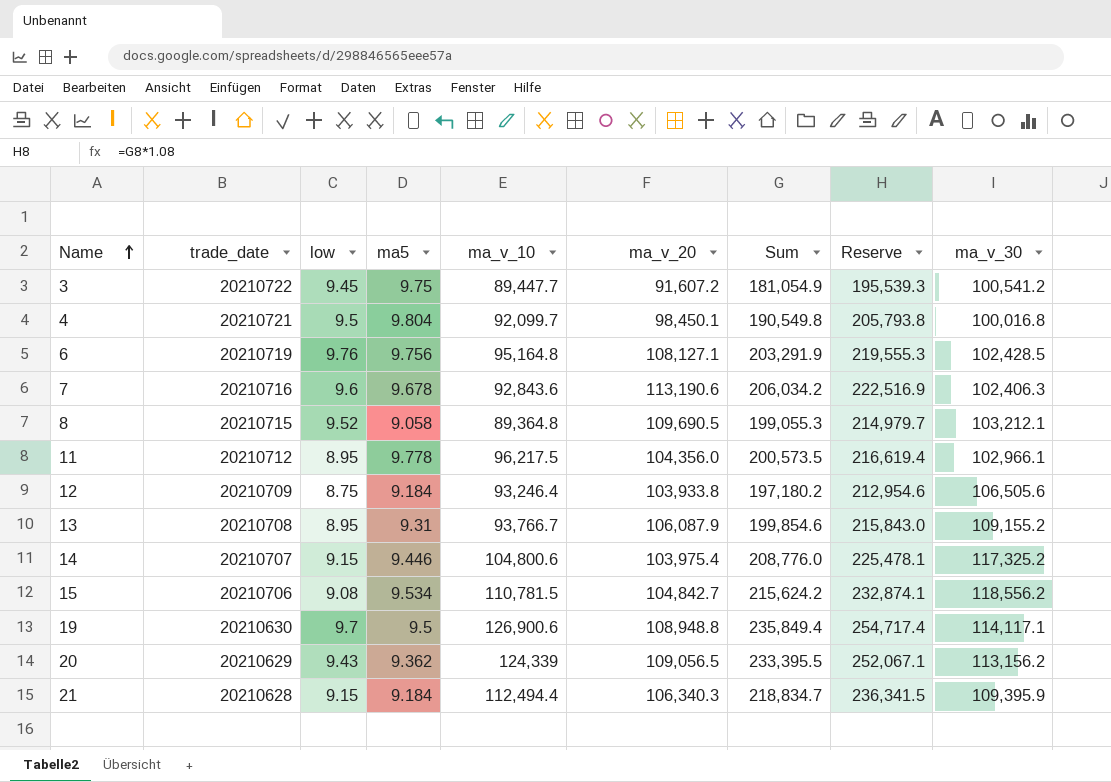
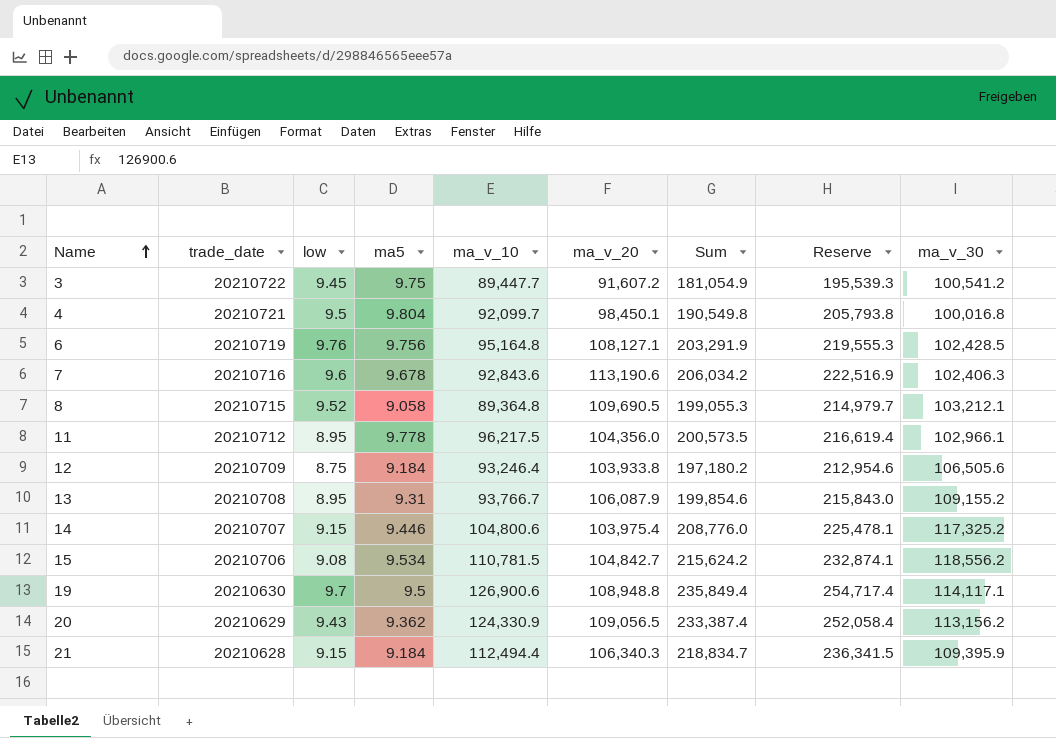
20 | ma_v_10: 124,339 -> 124,330.9
20 | Sum: 233,395.5 -> 233,387.4
20 | Reserve: 252,067.1 -> 252,058.4

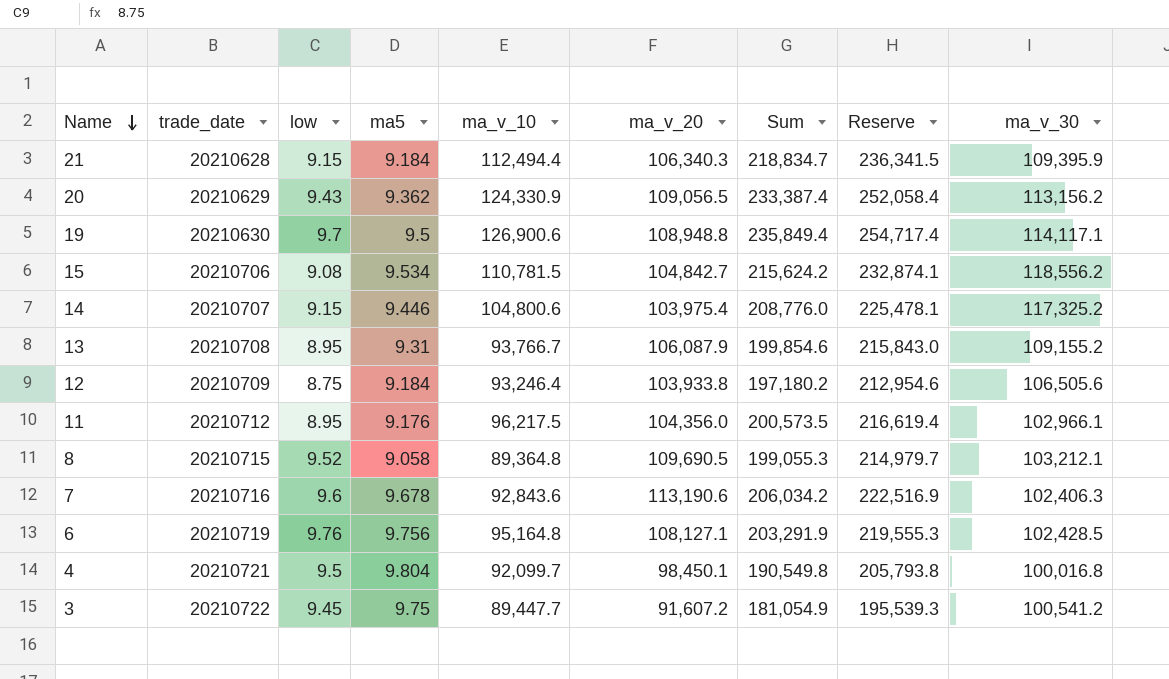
row order: Name ascending -> Name descending
11 | ma5: 9.778 -> 9.176

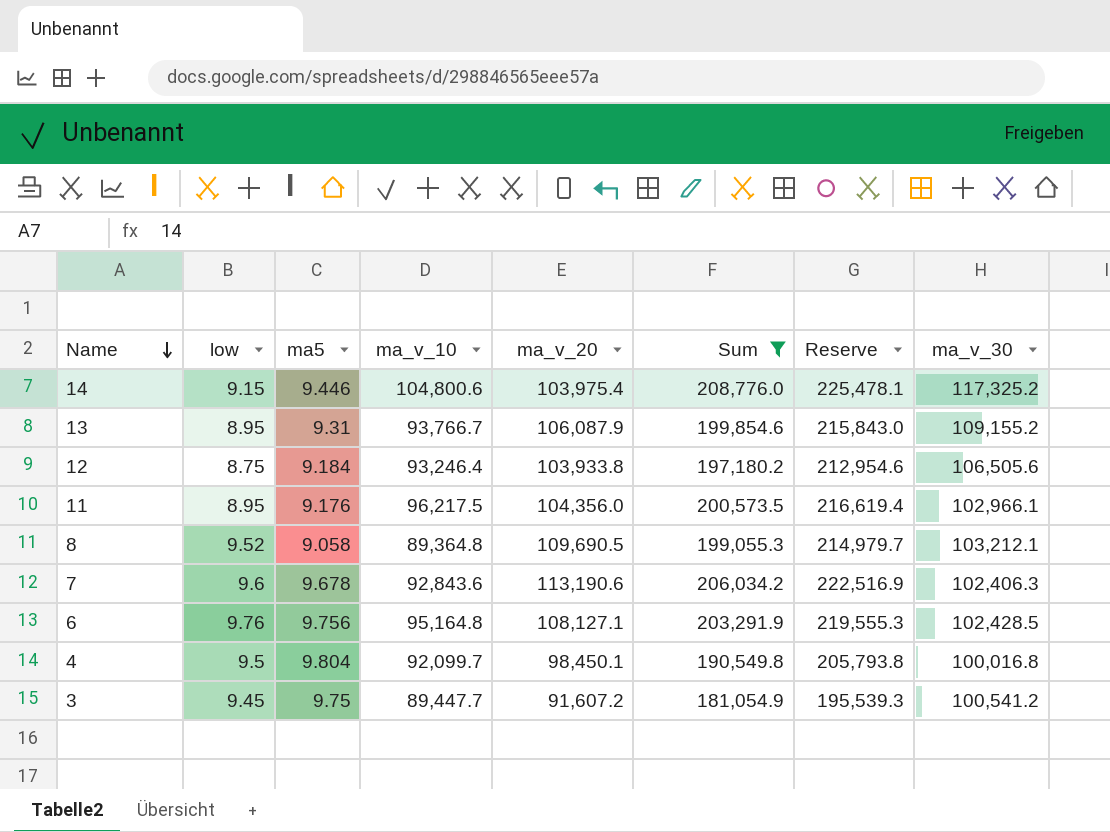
filter: none -> Sum <= 208,776.0
column trade_date | position: 2 -> none

